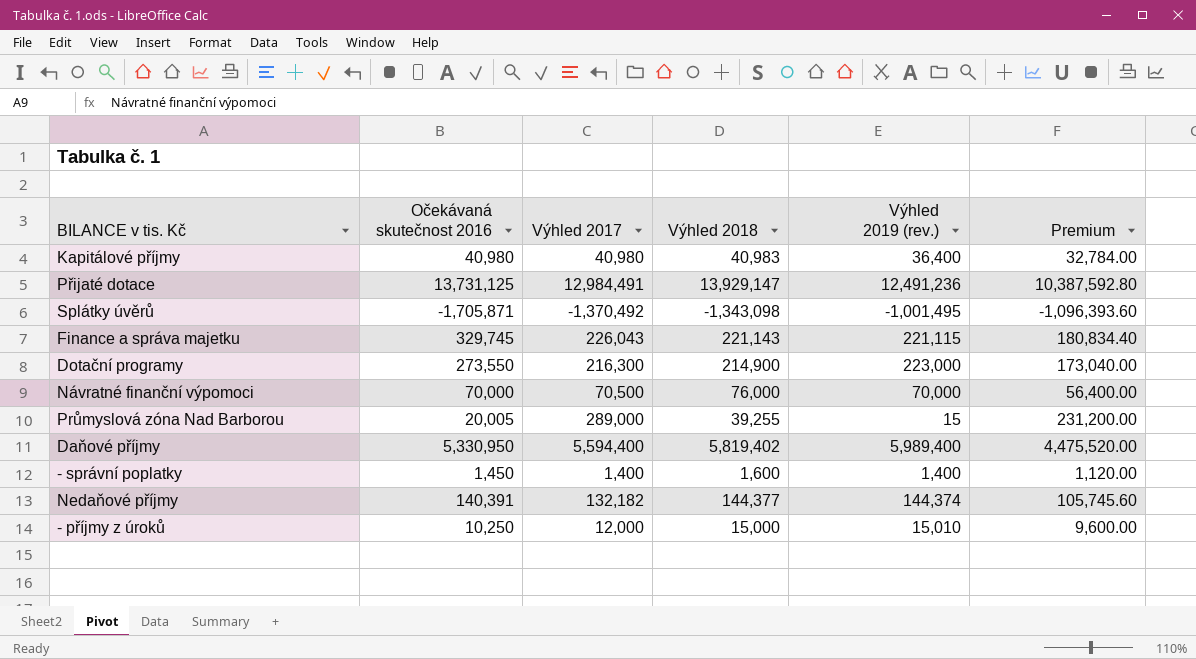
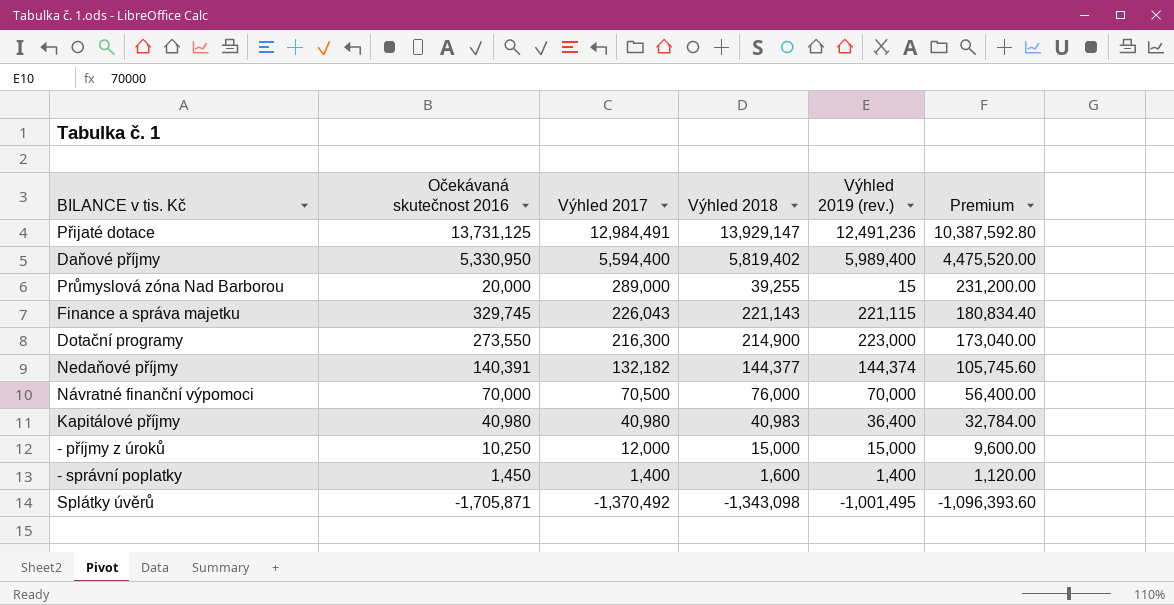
row order: none -> Výhled 2017 descending
Průmyslová zóna Nad Barborou | Očekávaná skutečnost 2016: 20,005 -> 20,000
- příjmy z úroků | Výhled 2019 (rev.): 15,010 -> 15,000

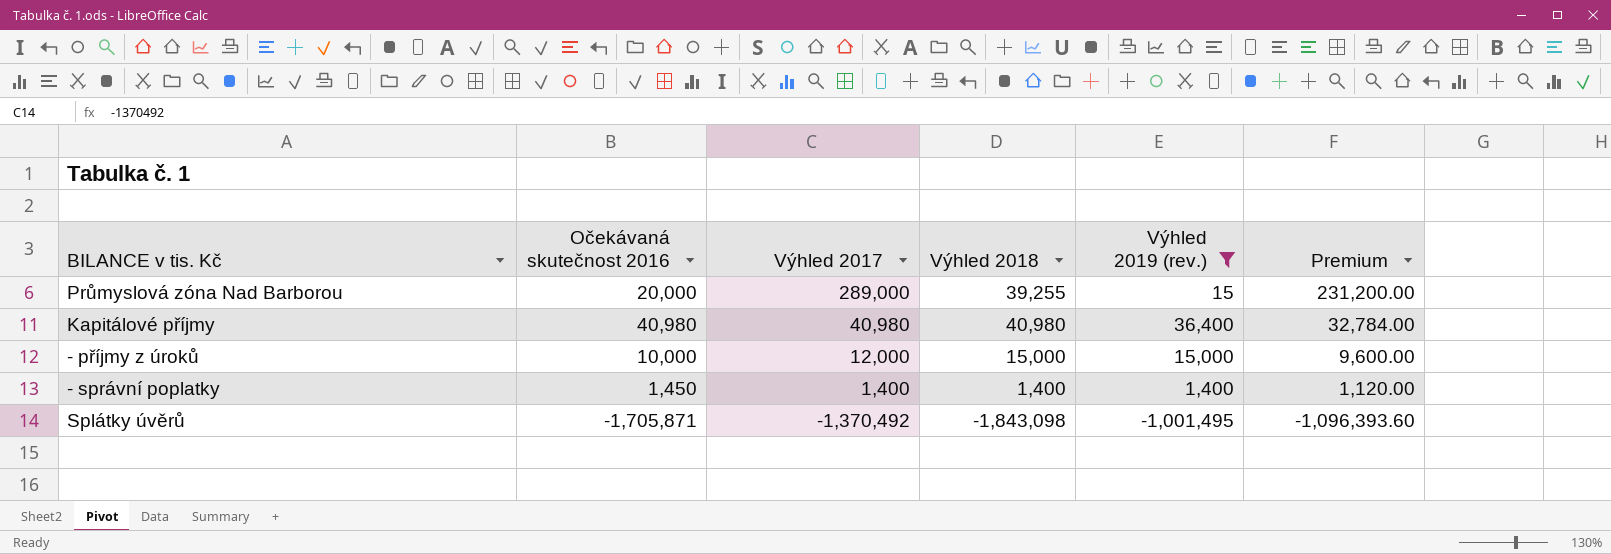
filter: none -> Výhled 2019 (rev.) <= 36,400
Kapitálové příjmy | Výhled 2018: 40,983 -> 40,980
- příjmy z úroků | Očekávaná skutečnost 2016: 10,250 -> 10,000
- správní poplatky | Výhled 2018: 1,600 -> 1,400
Splátky úvěrů | Výhled 2018: -1,343,098 -> -1,843,098

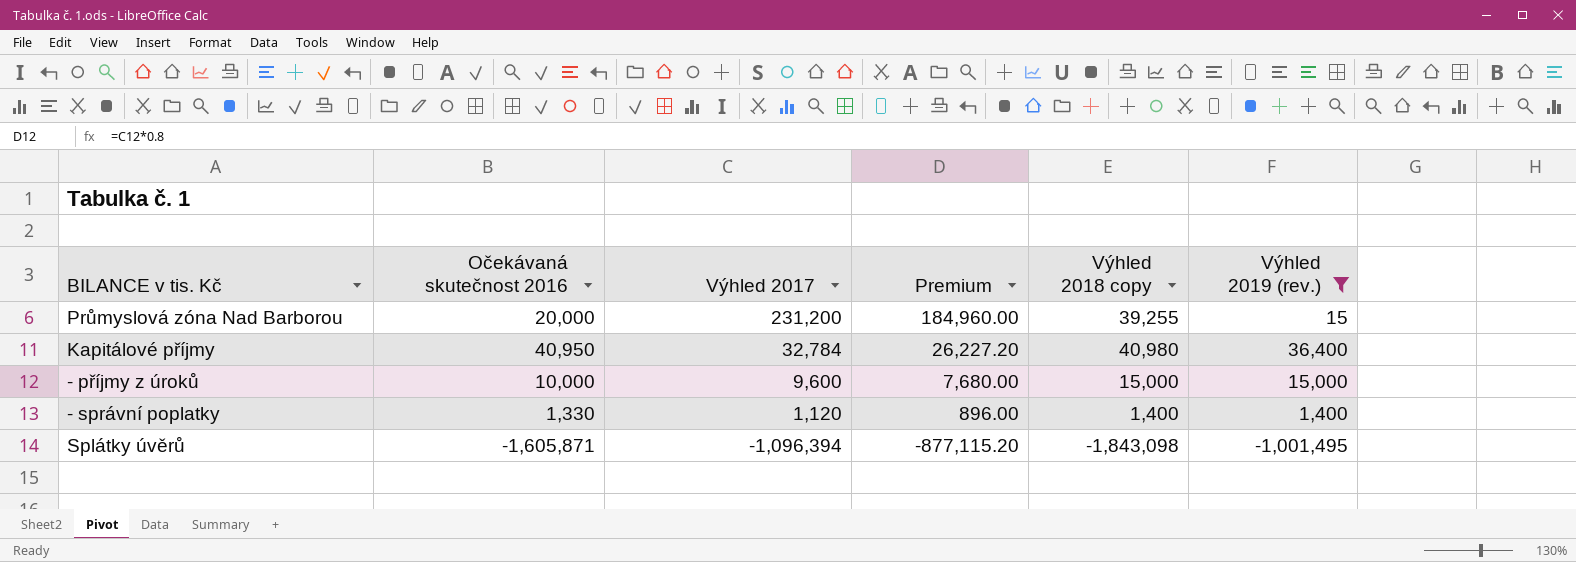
column Premium | position: 6 -> 4
column name: Výhled 2018 -> Výhled 2018 copy
Průmyslová zóna Nad Barborou | Výhled 2017: 289,000 -> 231,200
Průmyslová zóna Nad Barborou | Premium: 231,200.00 -> 184,960.00
Kapitálové příjmy | Očekávaná skutečnost 2016: 40,980 -> 40,950
Kapitálové příjmy | Výhled 2017: 40,980 -> 32,784
Kapitálové příjmy | Premium: 32,784.00 -> 26,227.20
- příjmy z úroků | Výhled 2017: 12,000 -> 9,600
- příjmy z úroků | Premium: 9,600.00 -> 7,680.00
- správní poplatky | Očekávaná skutečnost 2016: 1,450 -> 1,330
- správní poplatky | Výhled 2017: 1,400 -> 1,120
- správní poplatky | Premium: 1,120.00 -> 896.00
Splátky úvěrů | Očekávaná skutečnost 2016: -1,705,871 -> -1,605,871
Splátky úvěrů | Výhled 2017: -1,370,492 -> -1,096,394
Splátky úvěrů | Premium: -1,096,393.60 -> -877,115.20

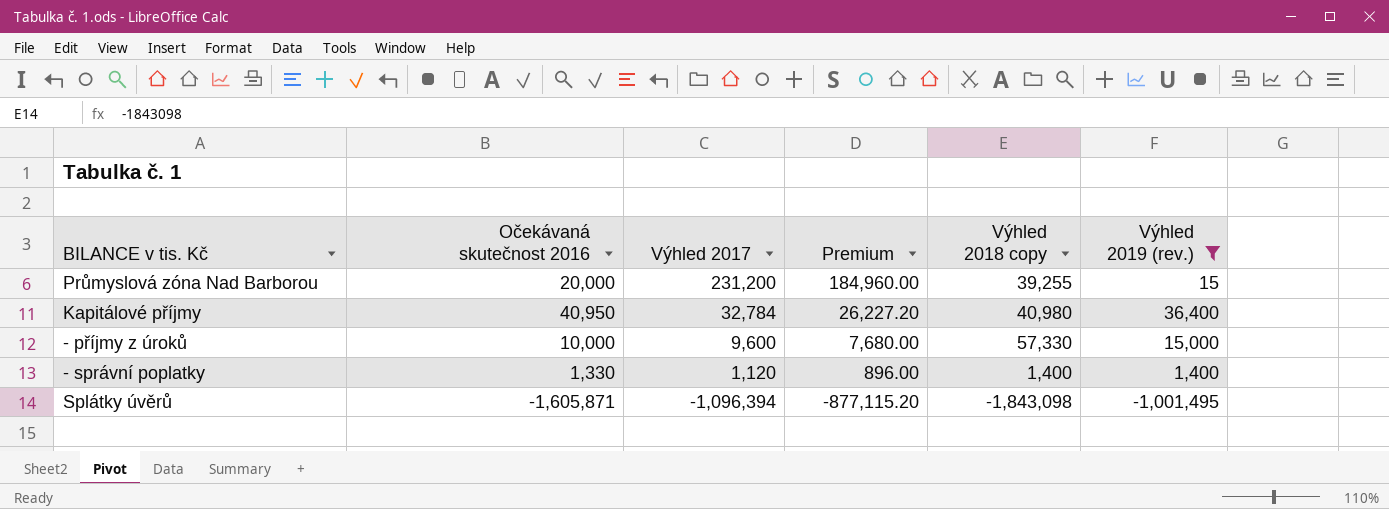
- příjmy z úroků | Výhled 2018 copy: 15,000 -> 57,330

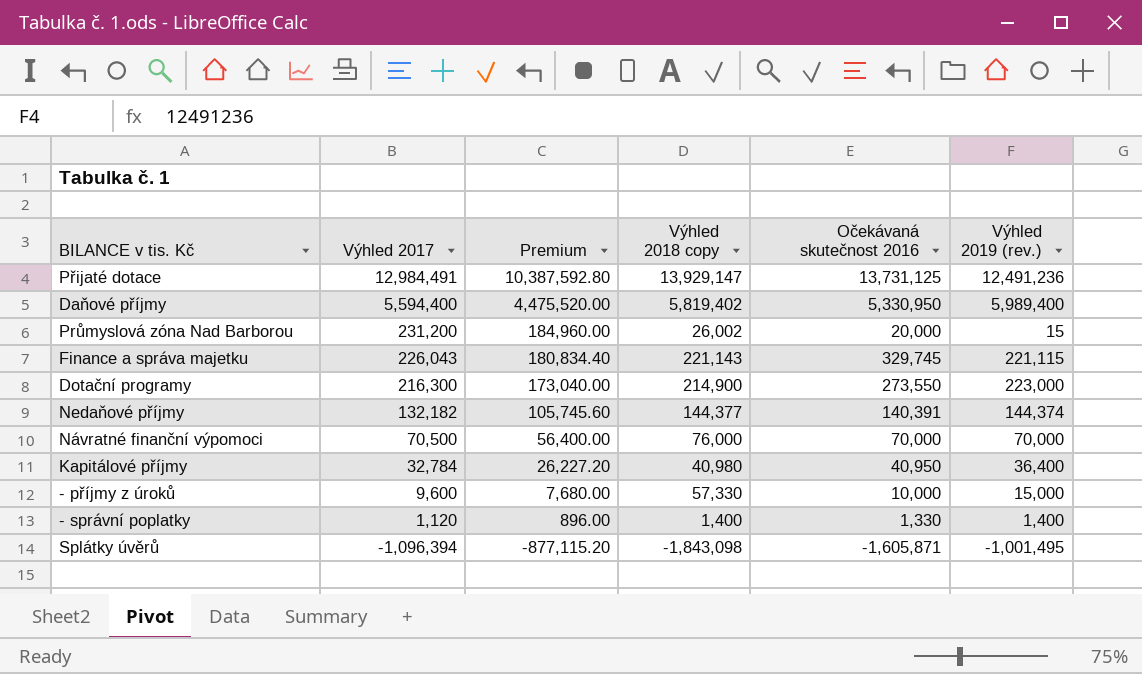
filter: Výhled 2019 (rev.) <= 36,400 -> none
column Očekávaná skutečnost 2016 | position: 2 -> 5
Průmyslová zóna Nad Barborou | Výhled 2018 copy: 39,255 -> 26,002

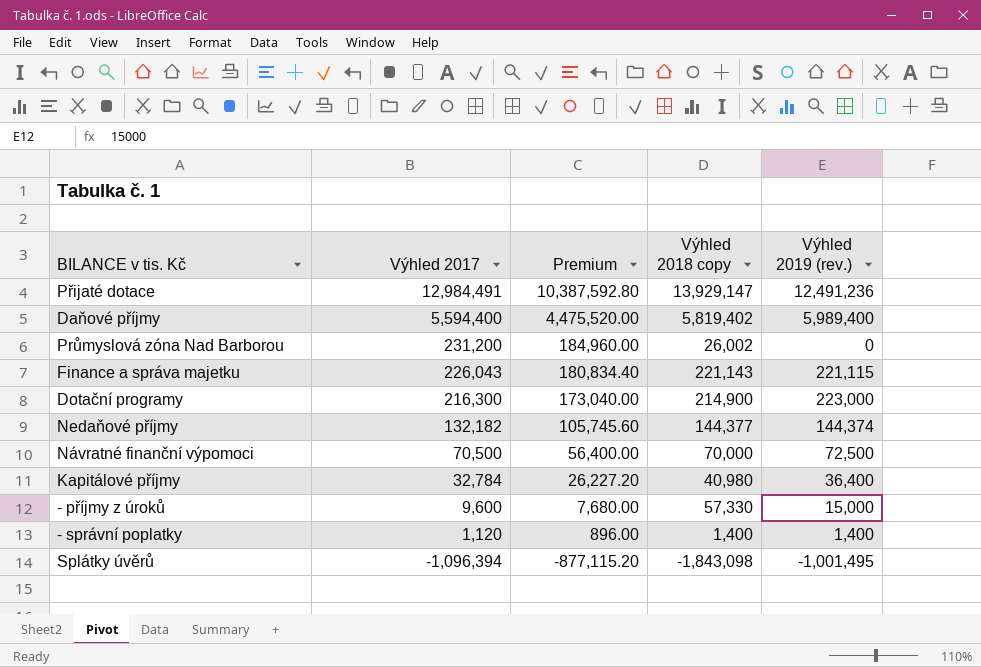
column Očekávaná skutečnost 2016 | position: 5 -> none
Průmyslová zóna Nad Barborou | Výhled 2019 (rev.): 15 -> 0
Návratné finanční výpomoci | Výhled 2018 copy: 76,000 -> 70,000
Návratné finanční výpomoci | Výhled 2019 (rev.): 70,000 -> 72,500

